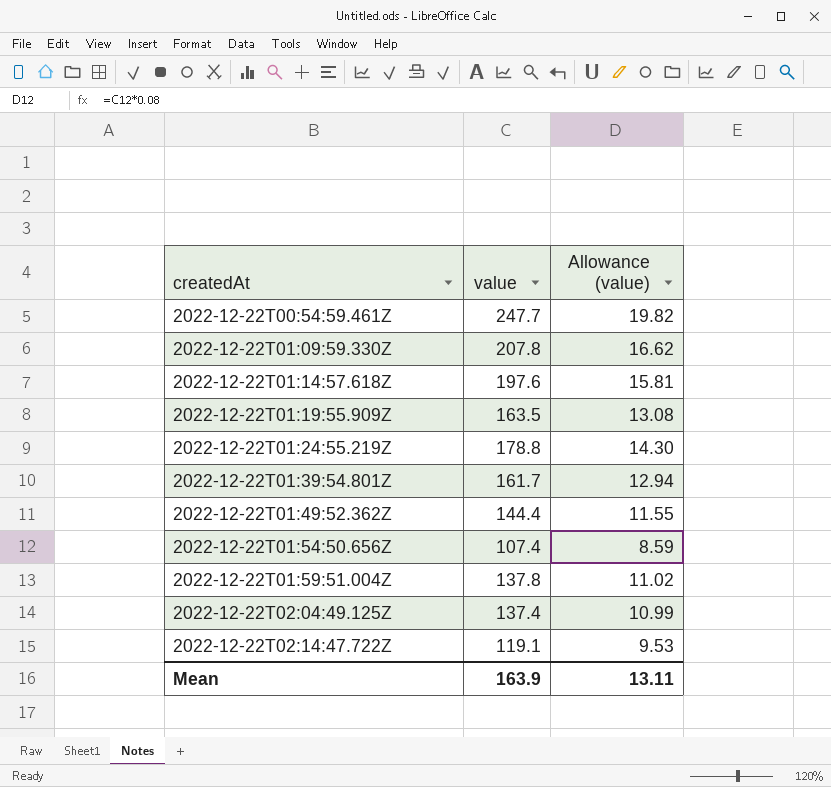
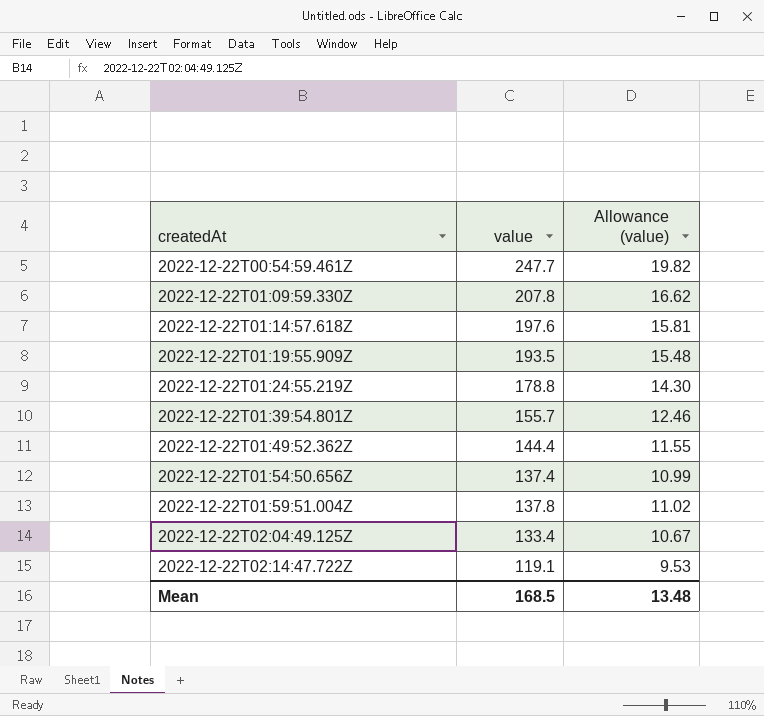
2022-12-22T01:19:55.909Z | value: 163.5 -> 193.5
2022-12-22T01:19:55.909Z | Allowance (value): 13.08 -> 15.48
2022-12-22T01:39:54.801Z | value: 161.7 -> 155.7
2022-12-22T01:39:54.801Z | Allowance (value): 12.94 -> 12.46
2022-12-22T01:54:50.656Z | value: 107.4 -> 137.4
2022-12-22T01:54:50.656Z | Allowance (value): 8.59 -> 10.99
2022-12-22T02:04:49.125Z | value: 137.4 -> 133.4
2022-12-22T02:04:49.125Z | Allowance (value): 10.99 -> 10.67
Mean | value: 163.9 -> 168.5
Mean | Allowance (value): 13.11 -> 13.48

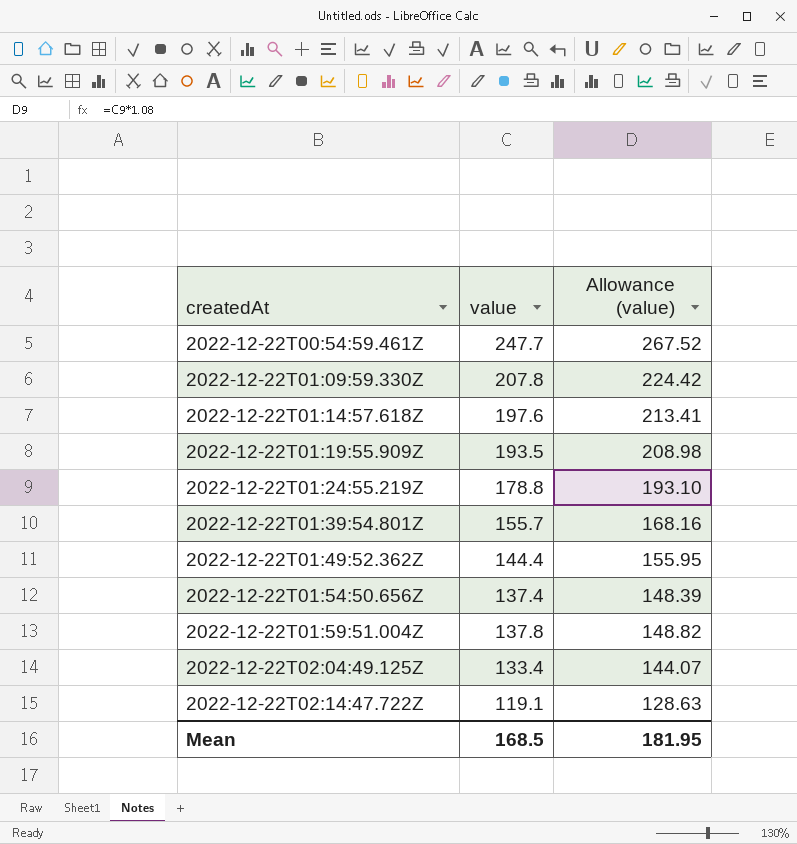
column Allowance (value) | formula: [value] * 0.08 -> [value] * 1.08
Mean | Allowance (value): 13.48 -> 181.95

